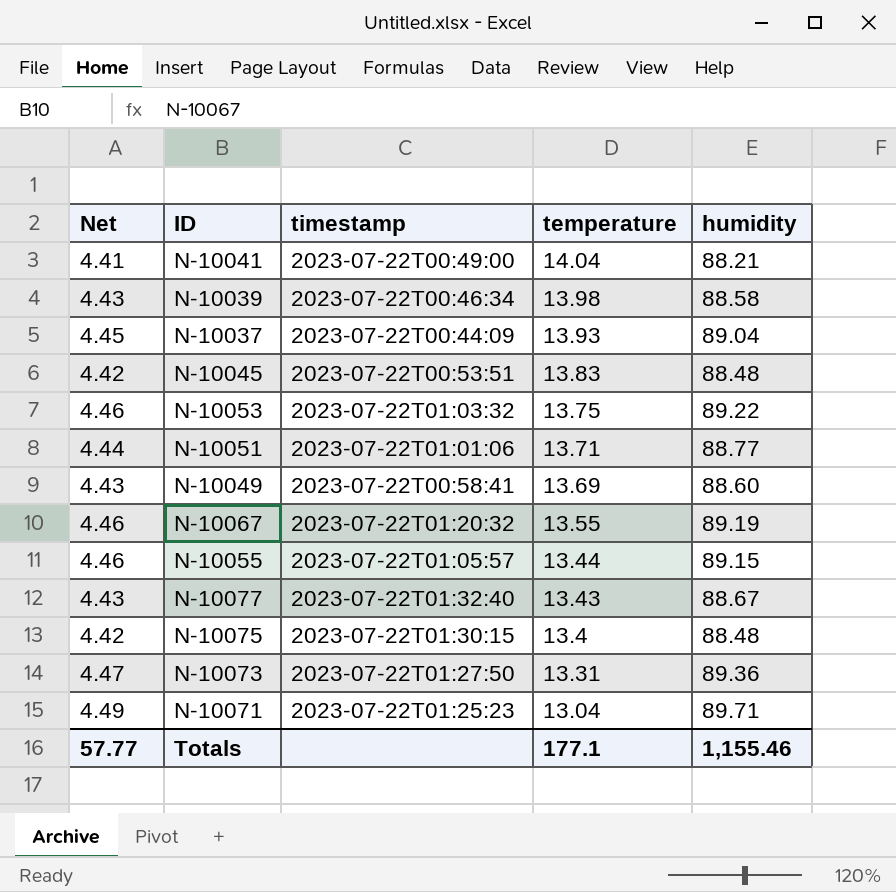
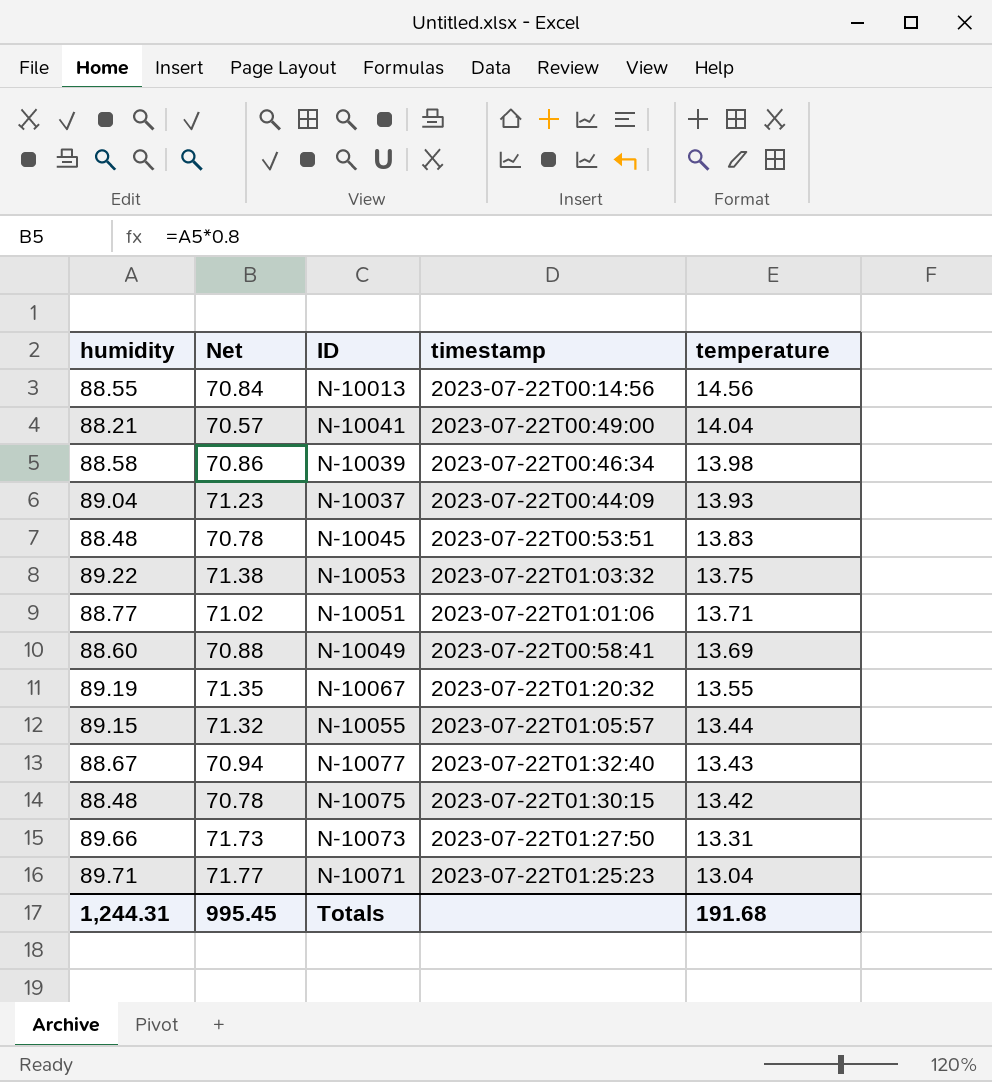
column humidity | position: 5 -> 1
column Net | formula: [humidity] * 0.05 -> [humidity] * 0.8
row N-10013: none -> 88.55 | 70.84 | 2023-07-22T00:14:56 | 14.56
N-10075 | temperature: 13.4 -> 13.42
N-10073 | humidity: 89.36 -> 89.66
Totals | humidity: 1,155.46 -> 1,244.31
Totals | Net: 57.77 -> 995.45
Totals | temperature: 177.1 -> 191.68

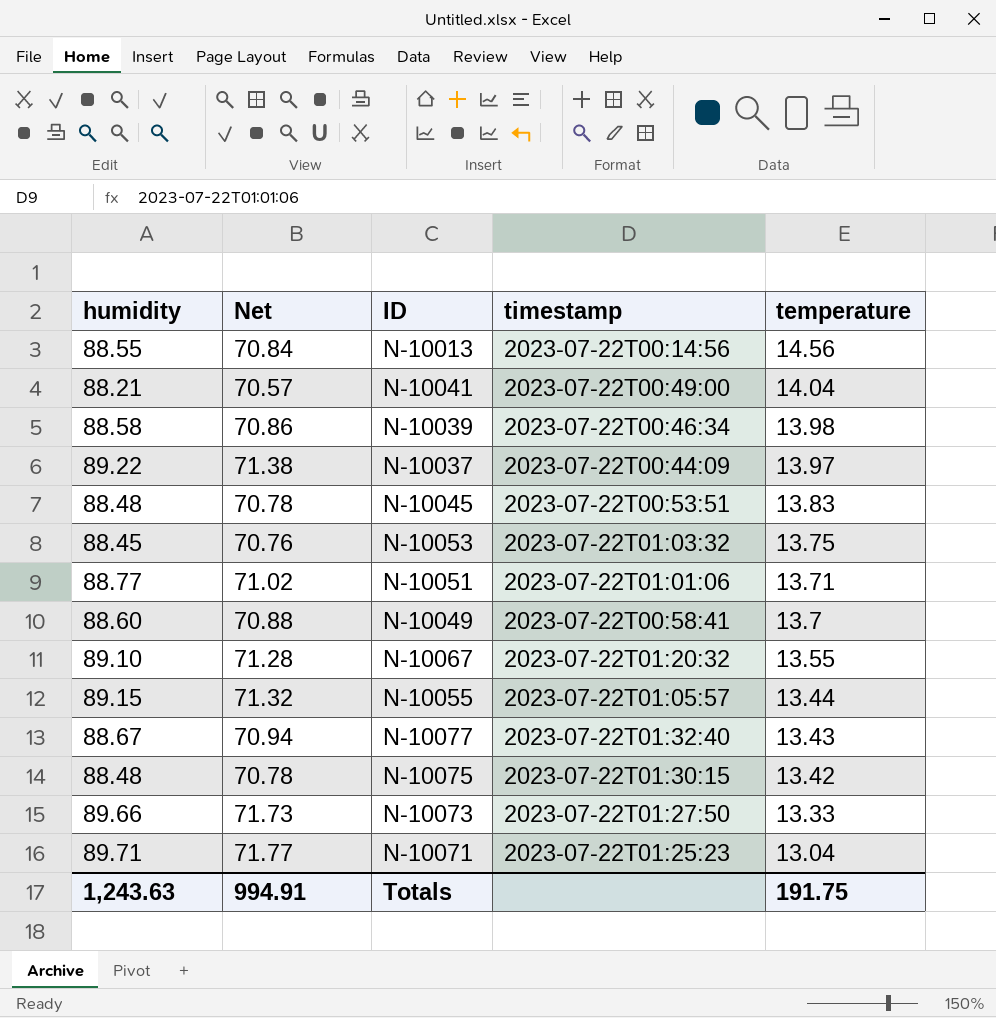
N-10037 | humidity: 89.04 -> 89.22
N-10037 | Net: 71.23 -> 71.38
N-10037 | temperature: 13.93 -> 13.97
N-10053 | humidity: 89.22 -> 88.45
N-10053 | Net: 71.38 -> 70.76
N-10049 | temperature: 13.69 -> 13.7
N-10067 | humidity: 89.19 -> 89.10
N-10067 | Net: 71.35 -> 71.28
N-10073 | temperature: 13.31 -> 13.33
Totals | humidity: 1,244.31 -> 1,243.63
Totals | Net: 995.45 -> 994.91
Totals | temperature: 191.68 -> 191.75

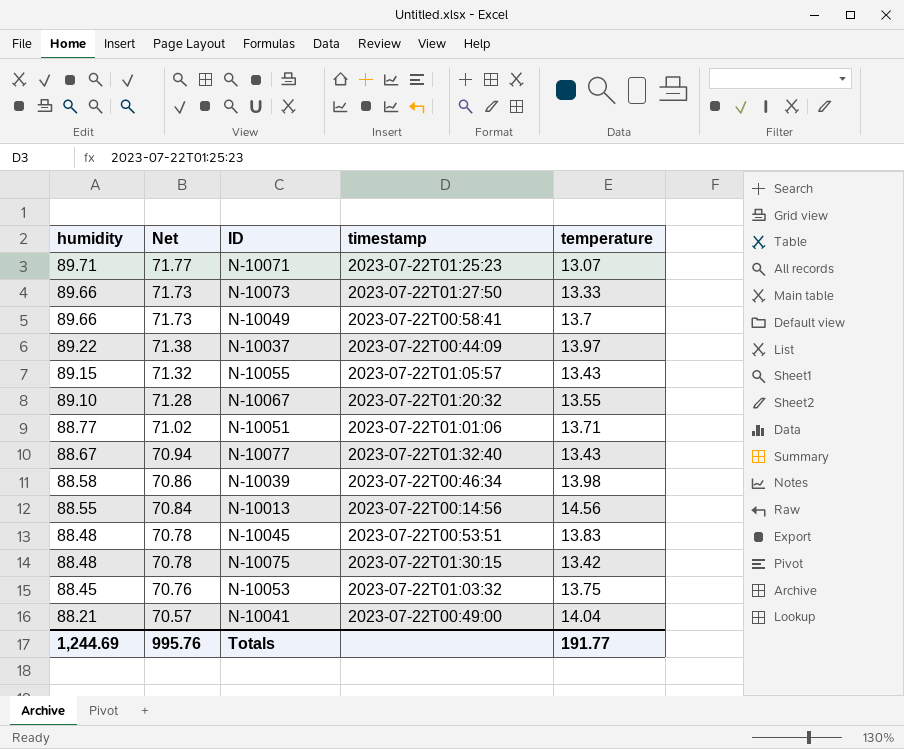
row order: temperature descending -> humidity descending
N-10071 | temperature: 13.04 -> 13.07
N-10049 | humidity: 88.60 -> 89.66
N-10049 | Net: 70.88 -> 71.73
N-10055 | temperature: 13.44 -> 13.43
Totals | humidity: 1,243.63 -> 1,244.69
Totals | Net: 994.91 -> 995.76
Totals | temperature: 191.75 -> 191.77

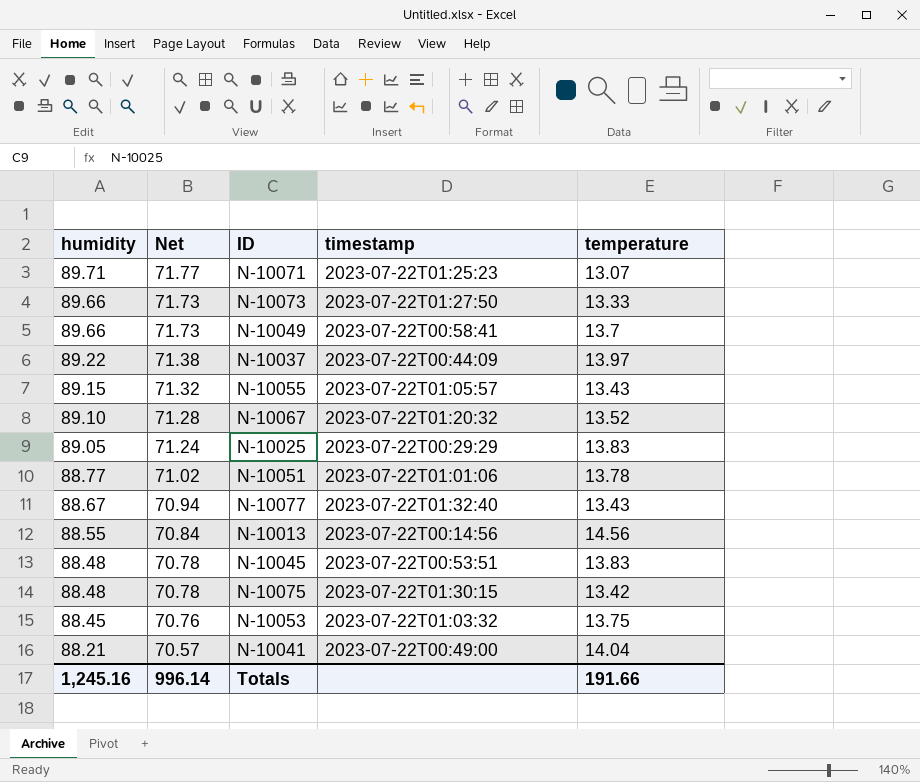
row N-10039: 88.58 | 70.86 | 2023-07-22T00:46:34 | 13.98 -> none
N-10067 | temperature: 13.55 -> 13.52
row N-10025: none -> 89.05 | 71.24 | 2023-07-22T00:29:29 | 13.83
N-10051 | temperature: 13.71 -> 13.78
Totals | humidity: 1,244.69 -> 1,245.16
Totals | Net: 995.76 -> 996.14
Totals | temperature: 191.77 -> 191.66

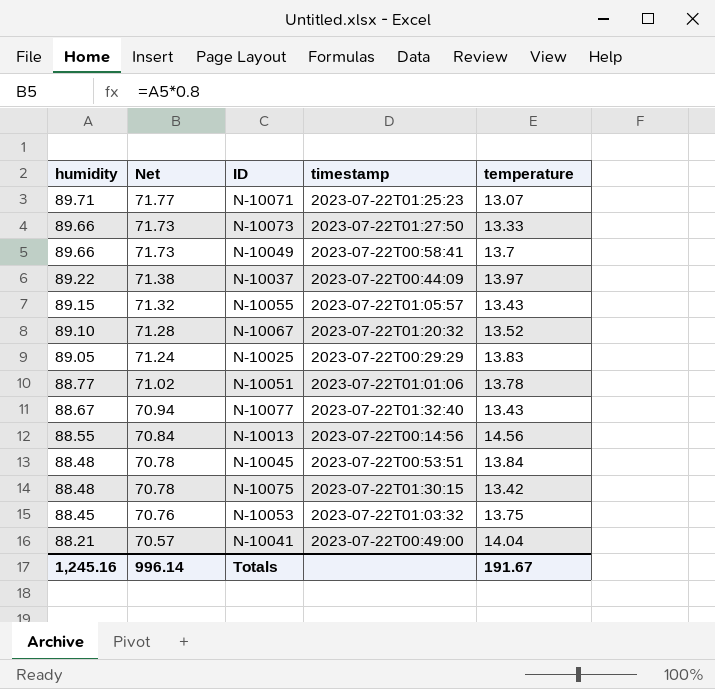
N-10045 | temperature: 13.83 -> 13.84
Totals | temperature: 191.66 -> 191.67

